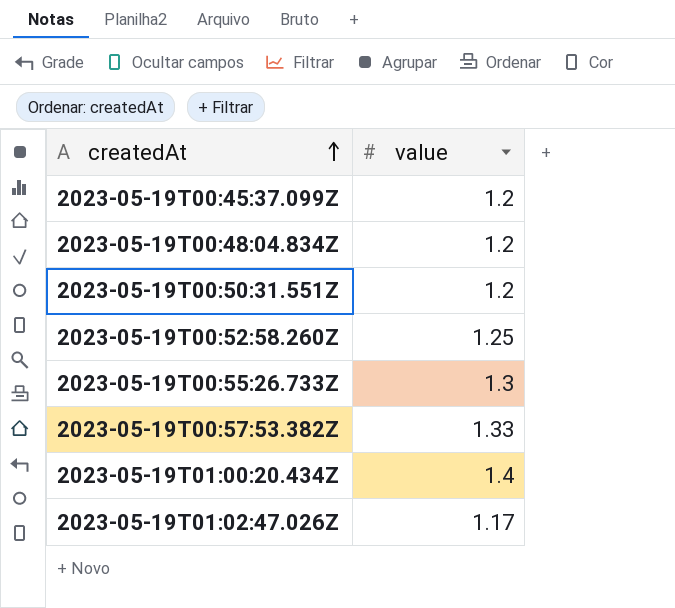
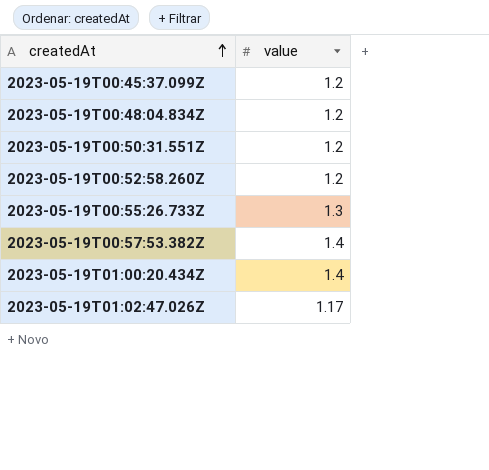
2023-05-19T00:52:58.260Z | value: 1.25 -> 1.2
2023-05-19T00:57:53.382Z | value: 1.33 -> 1.4

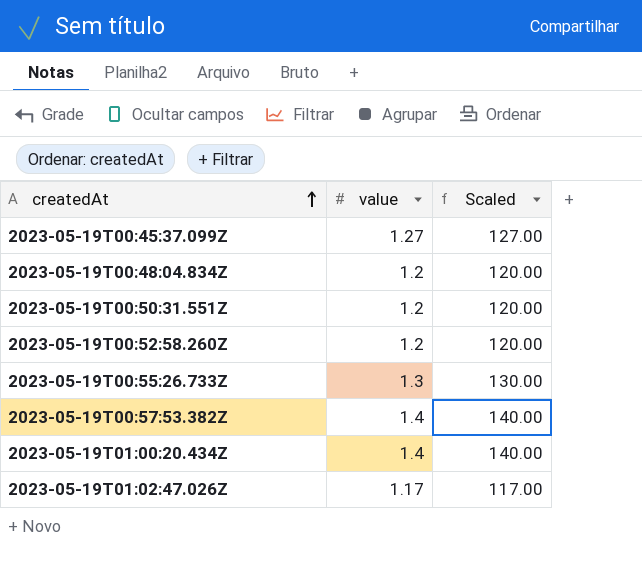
column Scaled | formula: none -> [value] * 100
2023-05-19T00:45:37.099Z | value: 1.2 -> 1.27

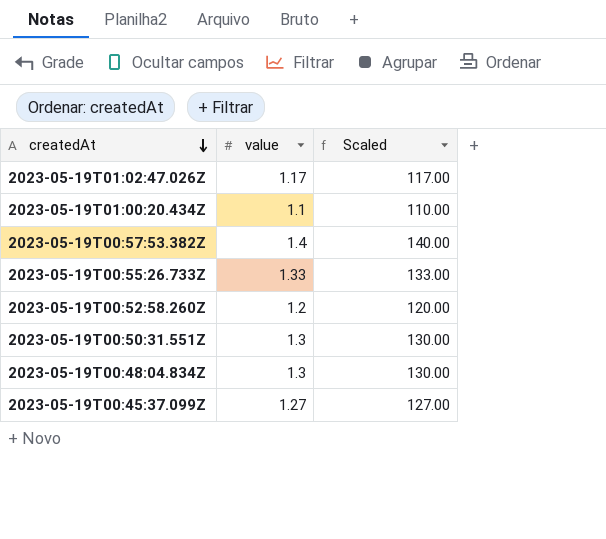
row order: createdAt ascending -> createdAt descending
2023-05-19T01:00:20.434Z | value: 1.4 -> 1.1
2023-05-19T01:00:20.434Z | Scaled: 140.00 -> 110.00
2023-05-19T00:55:26.733Z | value: 1.3 -> 1.33
2023-05-19T00:55:26.733Z | Scaled: 130.00 -> 133.00
2023-05-19T00:50:31.551Z | value: 1.2 -> 1.3
2023-05-19T00:50:31.551Z | Scaled: 120.00 -> 130.00
2023-05-19T00:48:04.834Z | value: 1.2 -> 1.3
2023-05-19T00:48:04.834Z | Scaled: 120.00 -> 130.00

